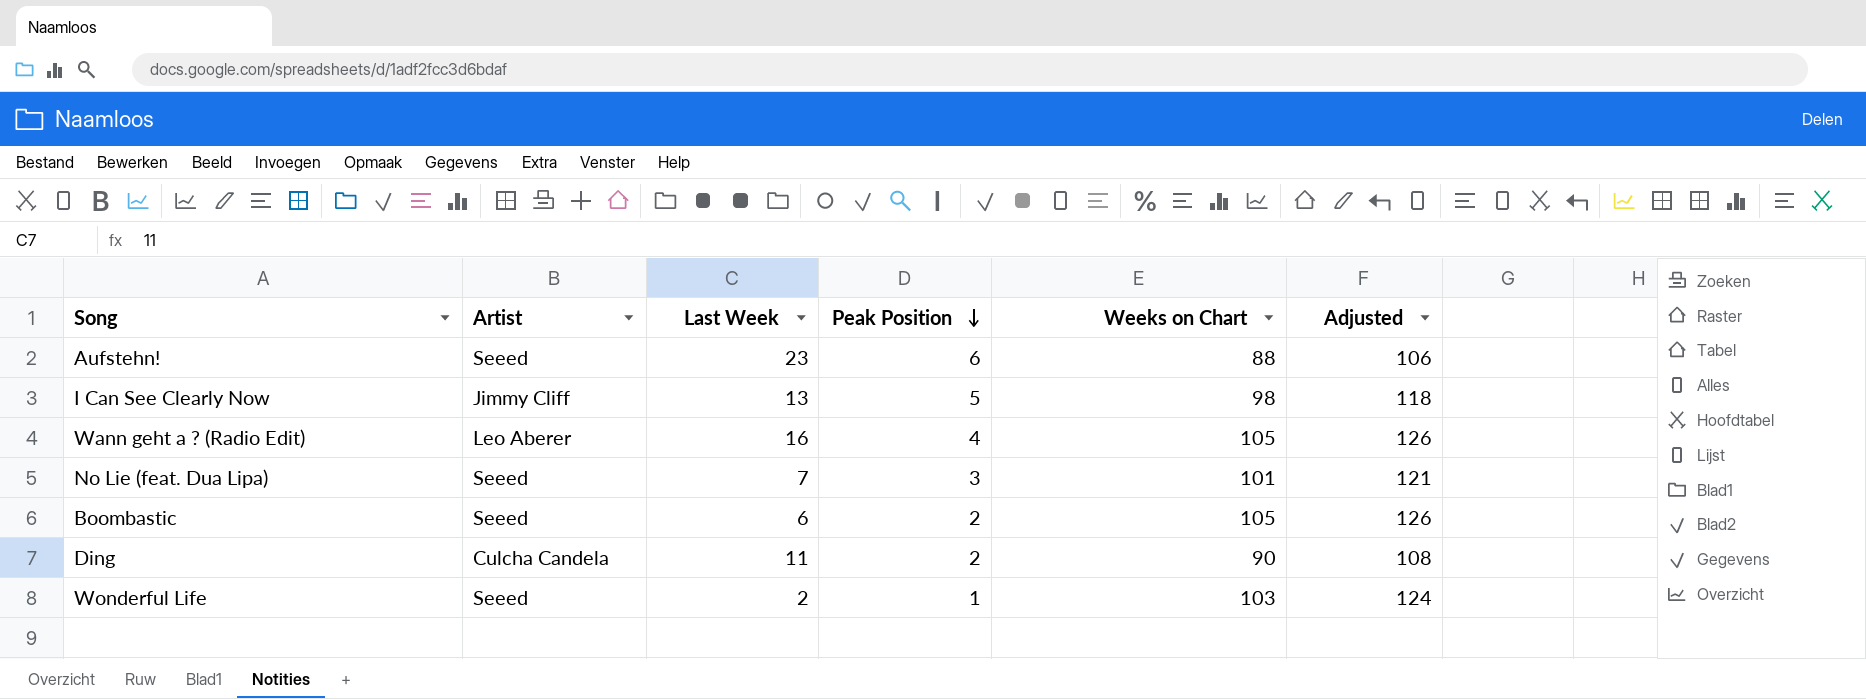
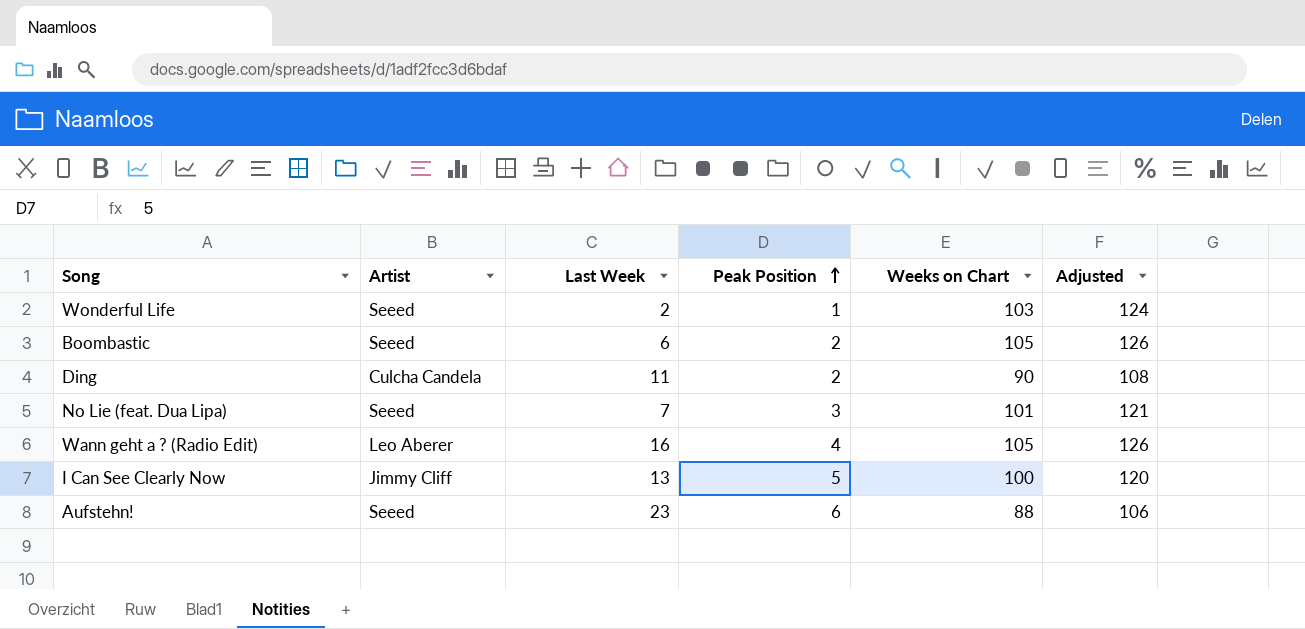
row order: Peak Position descending -> Peak Position ascending
I Can See Clearly Now | Weeks on Chart: 98 -> 100
I Can See Clearly Now | Adjusted: 118 -> 120

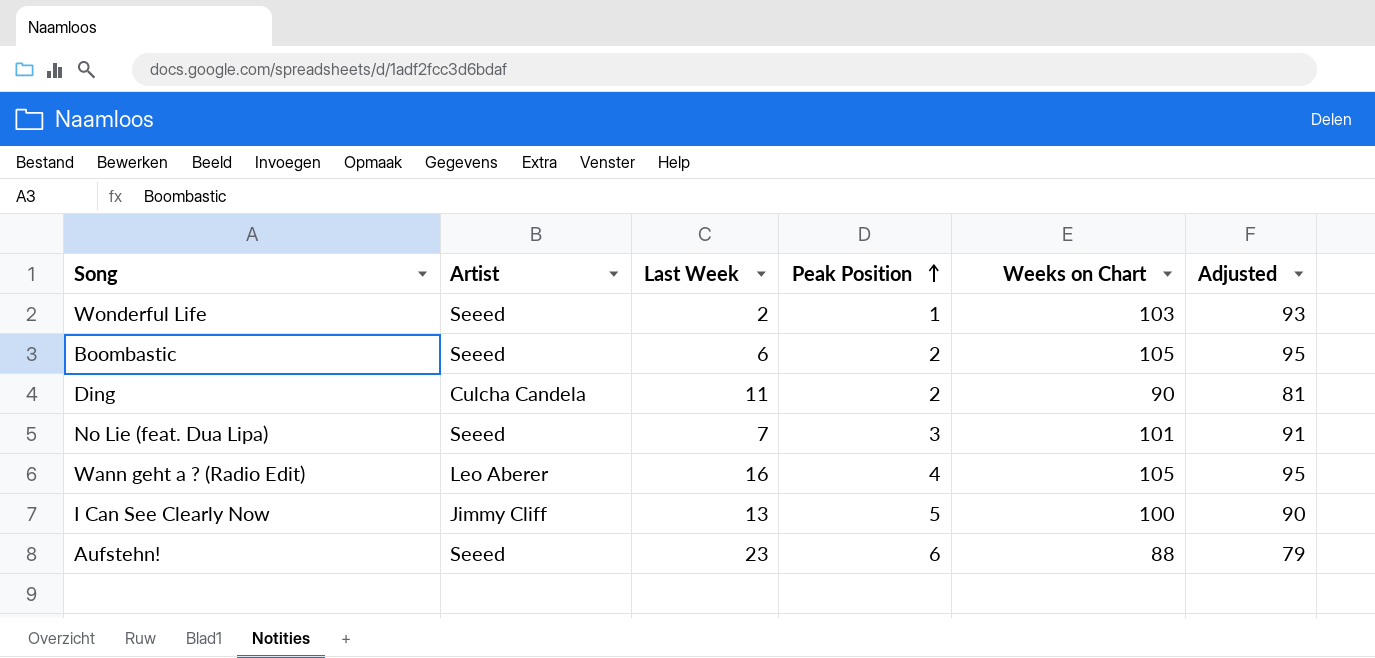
column Adjusted | formula: [Weeks on Chart] * 1.2 -> [Weeks on Chart] * 0.9

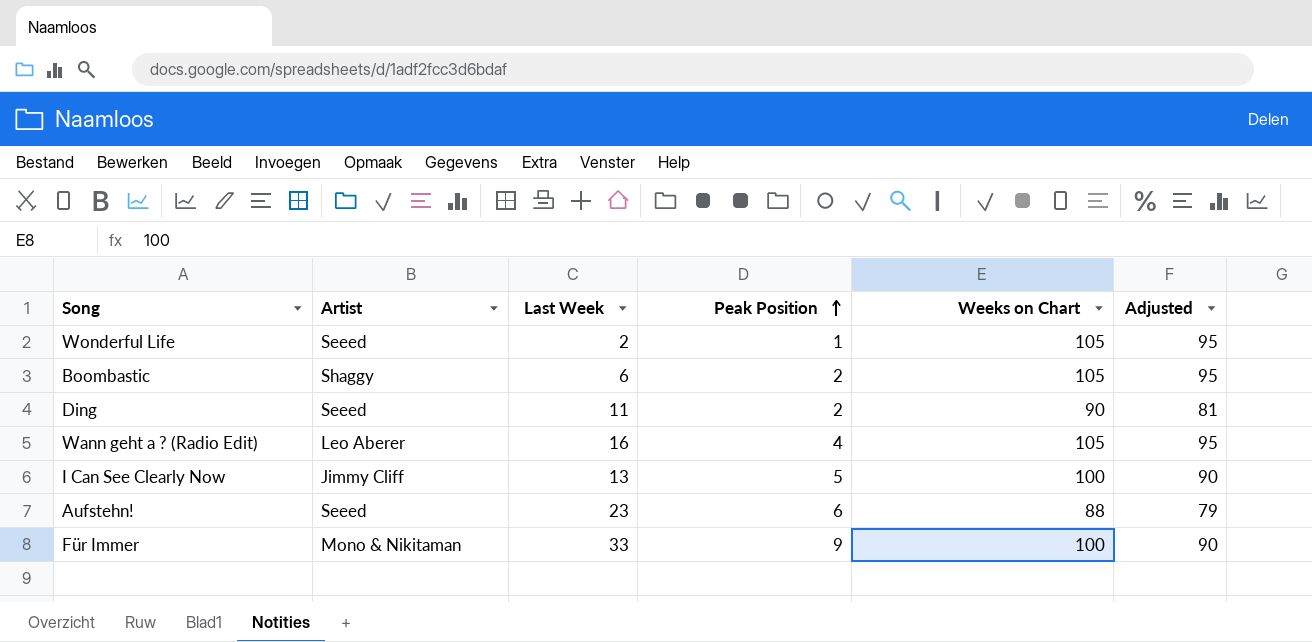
row No Lie (feat. Dua Lipa): Seeed | 7 | 3 | 101 | 91 -> none
Wonderful Life | Weeks on Chart: 103 -> 105
Wonderful Life | Adjusted: 93 -> 95
Boombastic | Artist: Seeed -> Shaggy
Ding | Artist: Culcha Candela -> Seeed
row Für Immer: none -> Mono & Nikitaman | 33 | 9 | 100 | 90

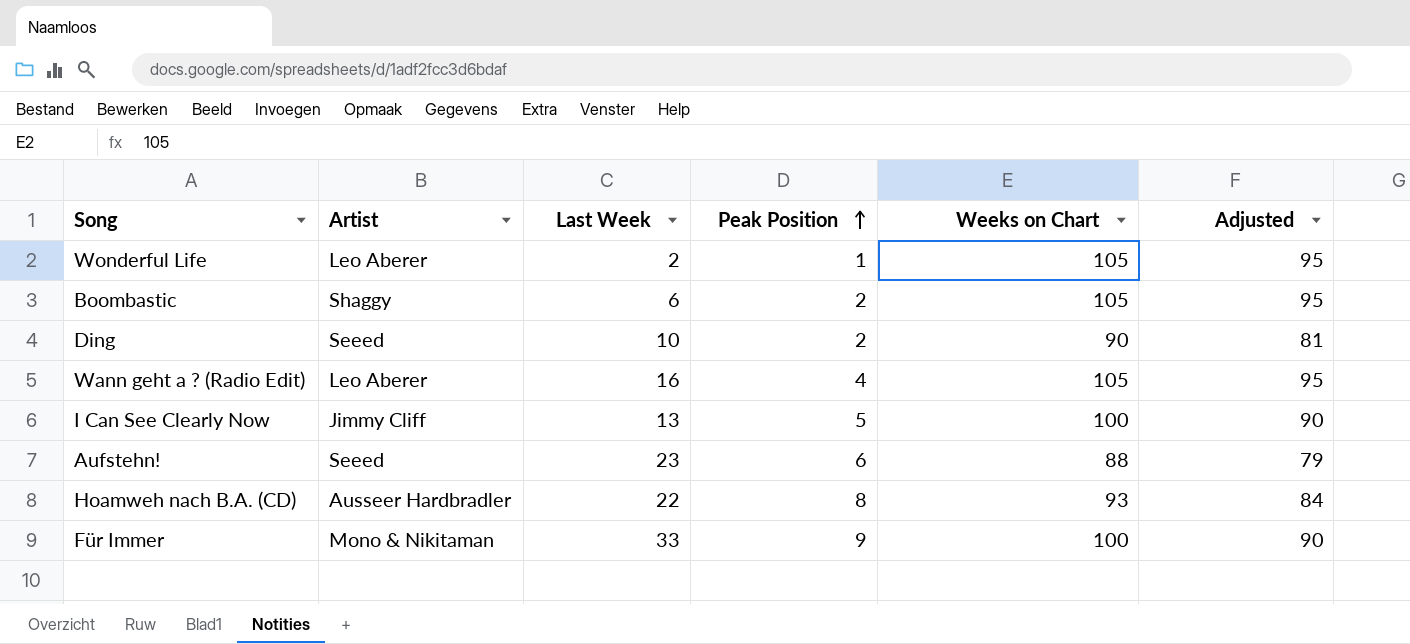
Wonderful Life | Artist: Seeed -> Leo Aberer
Ding | Last Week: 11 -> 10
row Hoamweh nach B.A. (CD): none -> Ausseer Hardbradler | 22 | 8 | 93 | 84

